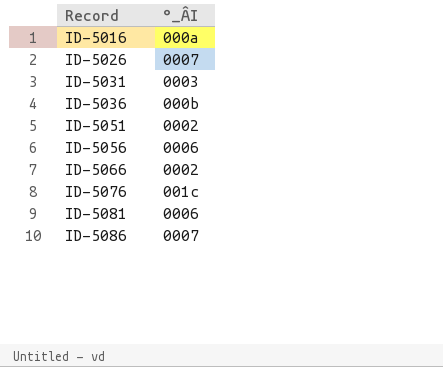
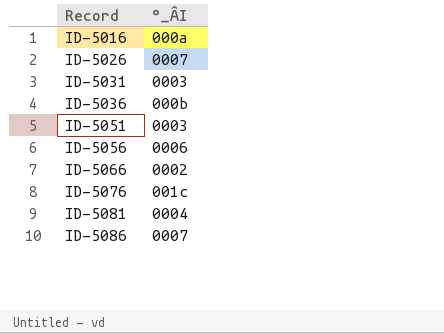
ID-5051 | °_ÂI: 0002 -> 0003
ID-5081 | °_ÂI: 0006 -> 0004

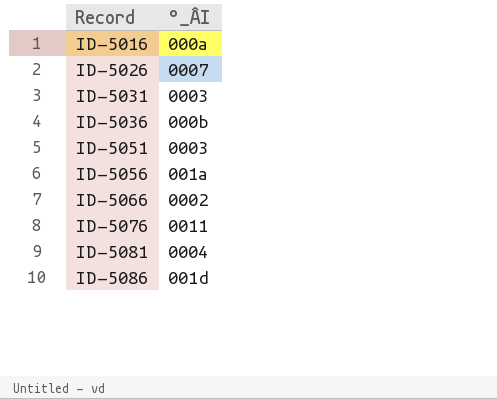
ID-5056 | °_ÂI: 0006 -> 001a
ID-5076 | °_ÂI: 001c -> 0011
ID-5086 | °_ÂI: 0007 -> 001d

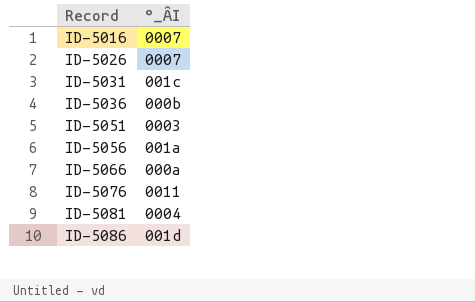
ID-5016 | °_ÂI: 000a -> 0007
ID-5031 | °_ÂI: 0003 -> 001c
ID-5066 | °_ÂI: 0002 -> 000a

